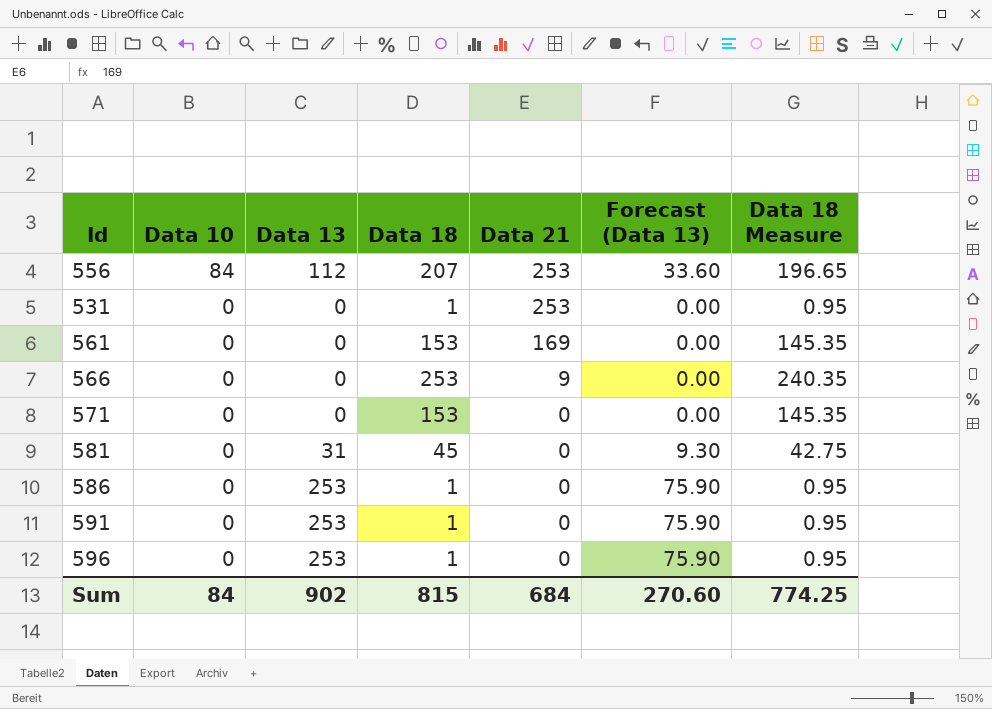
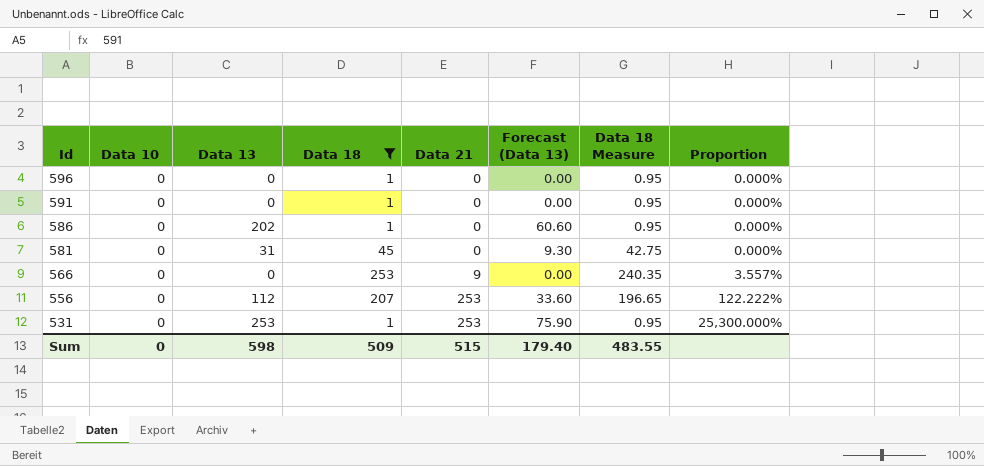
filter: none -> Data 18 != 153
row order: Data 10 descending -> Id descending
column Proportion | formula: none -> [Data 21] / [Data 18]
596 | Data 13: 253 -> 0
596 | Forecast (Data 13): 75.90 -> 0.00
591 | Data 13: 253 -> 0
591 | Forecast (Data 13): 75.90 -> 0.00
586 | Data 13: 253 -> 202
586 | Forecast (Data 13): 75.90 -> 60.60
556 | Data 10: 84 -> 0
531 | Data 13: 0 -> 253
531 | Forecast (Data 13): 0.00 -> 75.90
Sum | Data 10: 84 -> 0
Sum | Data 13: 902 -> 598
Sum | Data 18: 815 -> 509
Sum | Data 21: 684 -> 515
Sum | Forecast (Data 13): 270.60 -> 179.40
Sum | Data 18 Measure: 774.25 -> 483.55

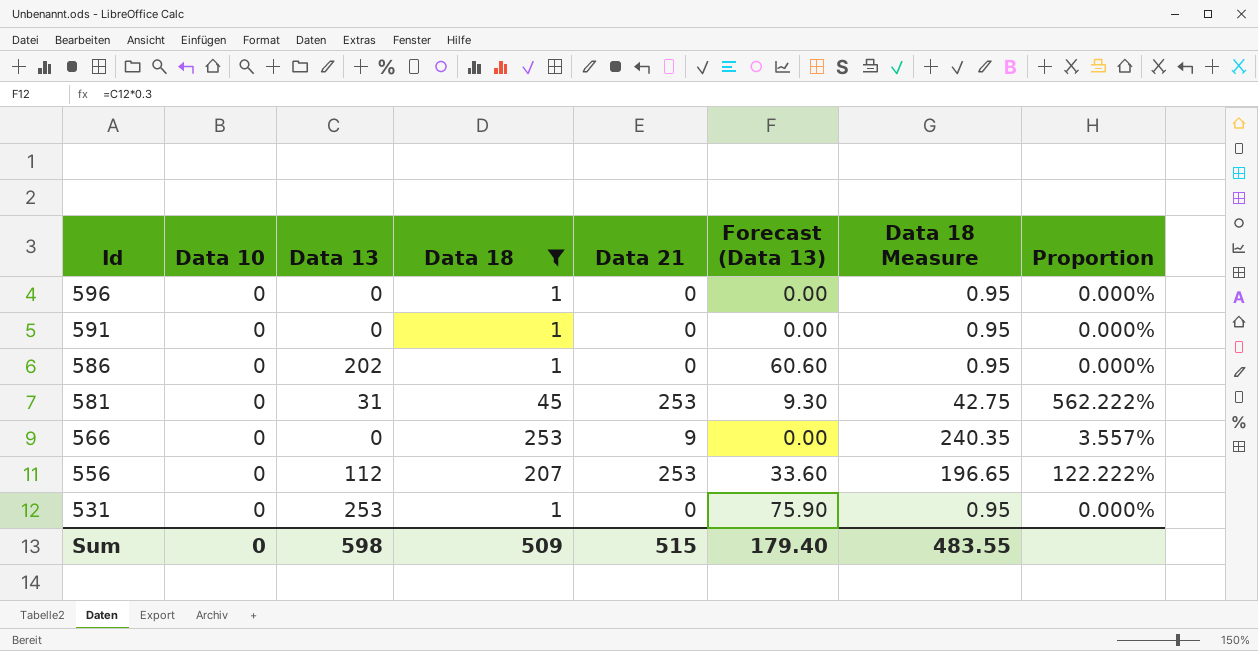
581 | Data 21: 0 -> 253
581 | Proportion: 0.000% -> 562.222%
531 | Data 21: 253 -> 0
531 | Proportion: 25,300.000% -> 0.000%

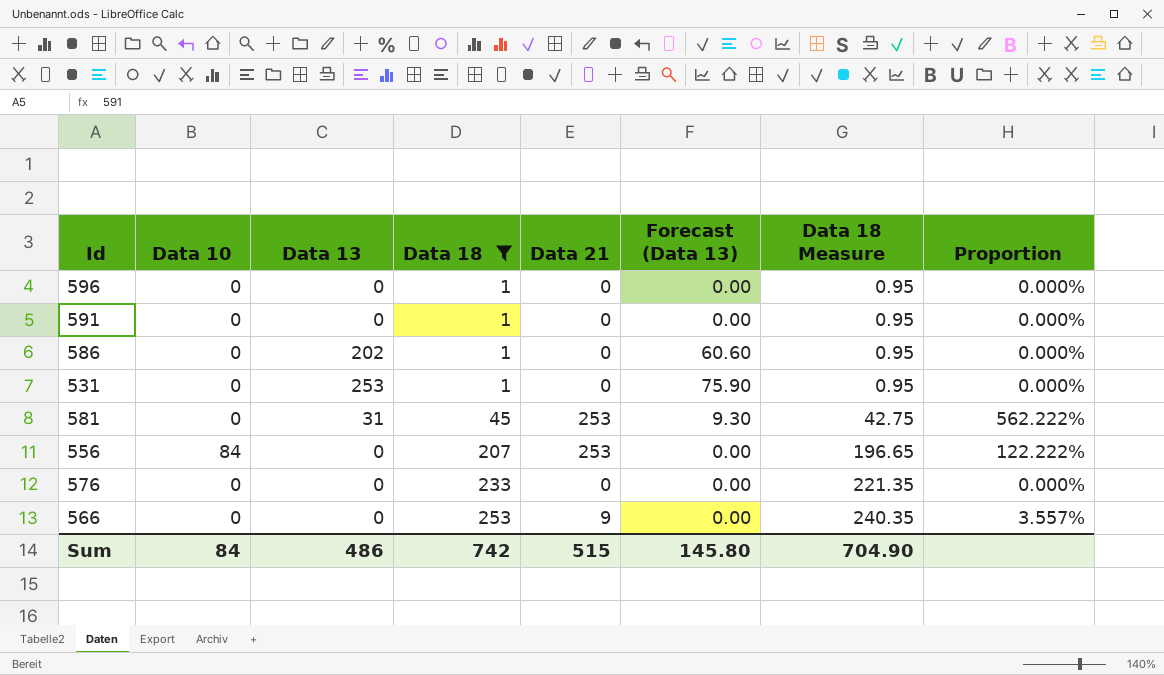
row order: Id descending -> Data 18 ascending
556 | Data 10: 0 -> 84
556 | Data 13: 112 -> 0
556 | Forecast (Data 13): 33.60 -> 0.00
row 576: none -> 0 | 0 | 233 | 0 | 0.00 | 221.35 | 0.000%
Sum | Data 10: 0 -> 84
Sum | Data 13: 598 -> 486
Sum | Data 18: 509 -> 742
Sum | Forecast (Data 13): 179.40 -> 145.80
Sum | Data 18 Measure: 483.55 -> 704.90

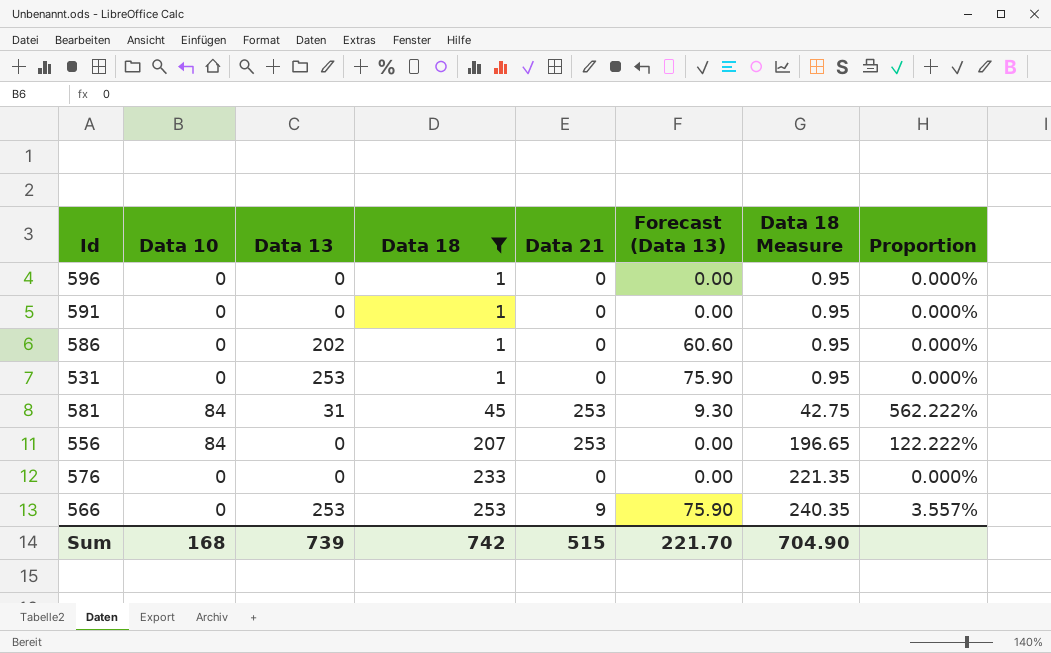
581 | Data 10: 0 -> 84
566 | Data 13: 0 -> 253
566 | Forecast (Data 13): 0.00 -> 75.90
Sum | Data 10: 84 -> 168
Sum | Data 13: 486 -> 739
Sum | Forecast (Data 13): 145.80 -> 221.70

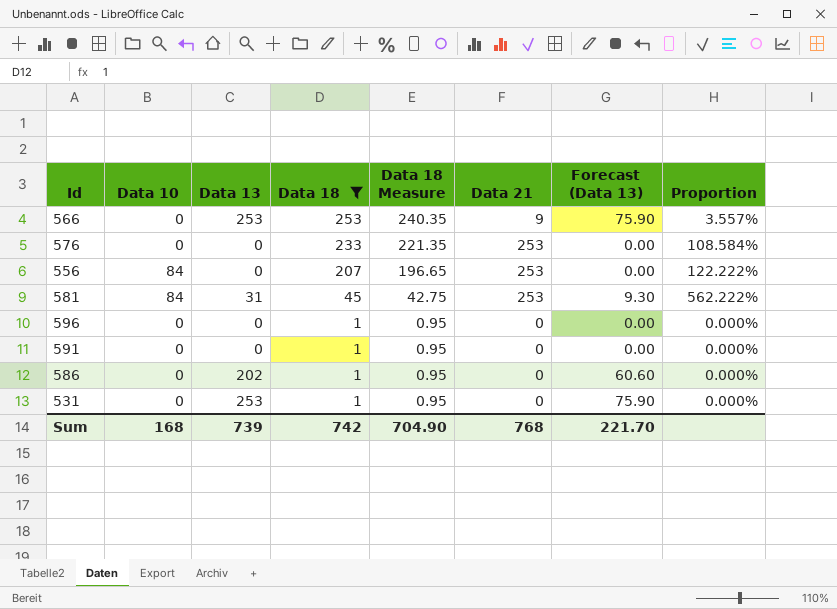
row order: Data 18 ascending -> Data 18 descending
column Data 18 Measure | position: 7 -> 5
576 | Data 21: 0 -> 253
576 | Proportion: 0.000% -> 108.584%
Sum | Data 21: 515 -> 768

